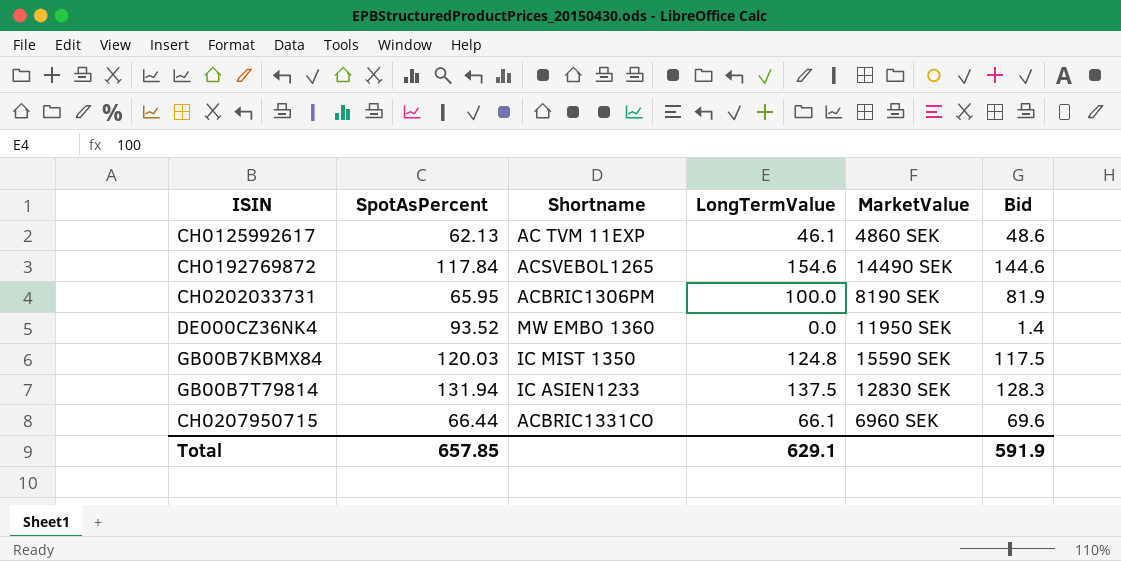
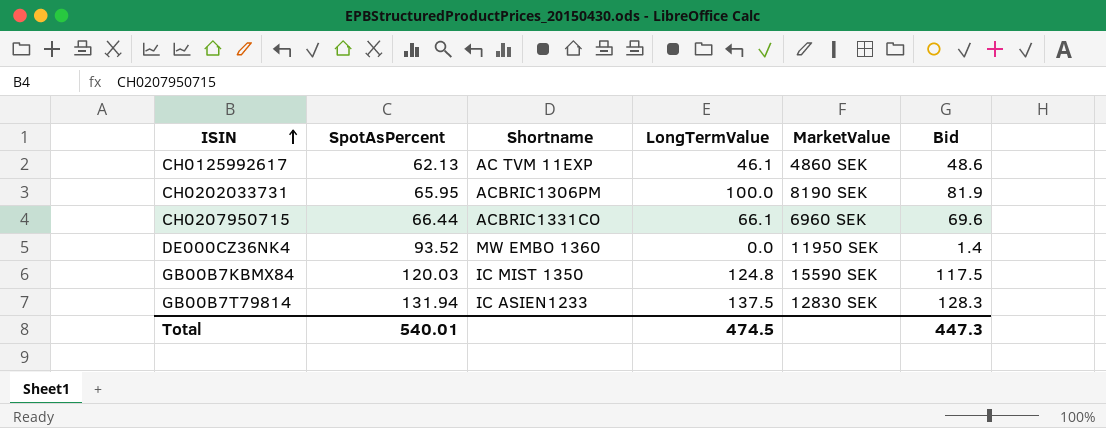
row order: none -> ISIN ascending
row CH0192769872: 117.84 | ACSVEBOL1265 | 154.6 | 14490 SEK | 144.6 -> none
Total | SpotAsPercent: 657.85 -> 540.01
Total | LongTermValue: 629.1 -> 474.5
Total | Bid: 591.9 -> 447.3

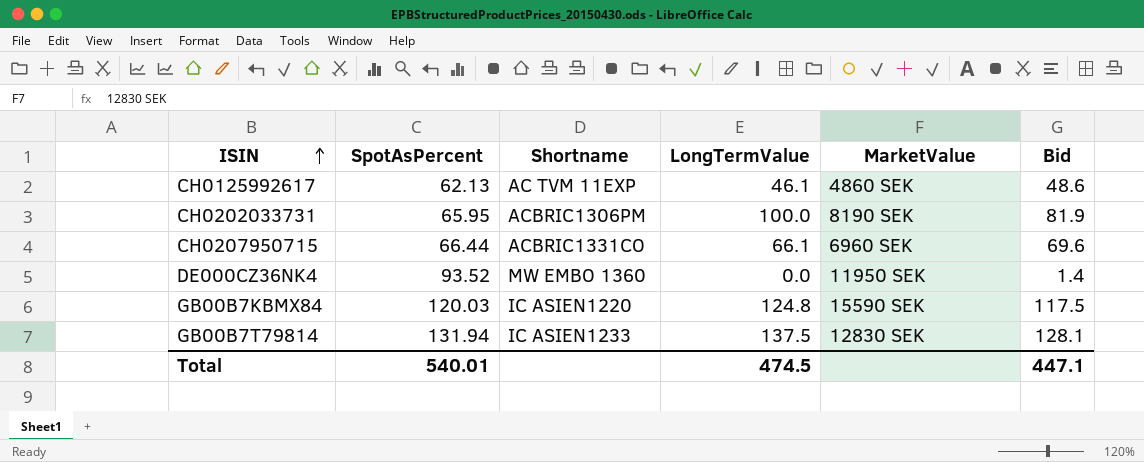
GB00B7KBMX84 | Shortname: IC MIST 1350 -> IC ASIEN1220
GB00B7T79814 | Bid: 128.3 -> 128.1
Total | Bid: 447.3 -> 447.1

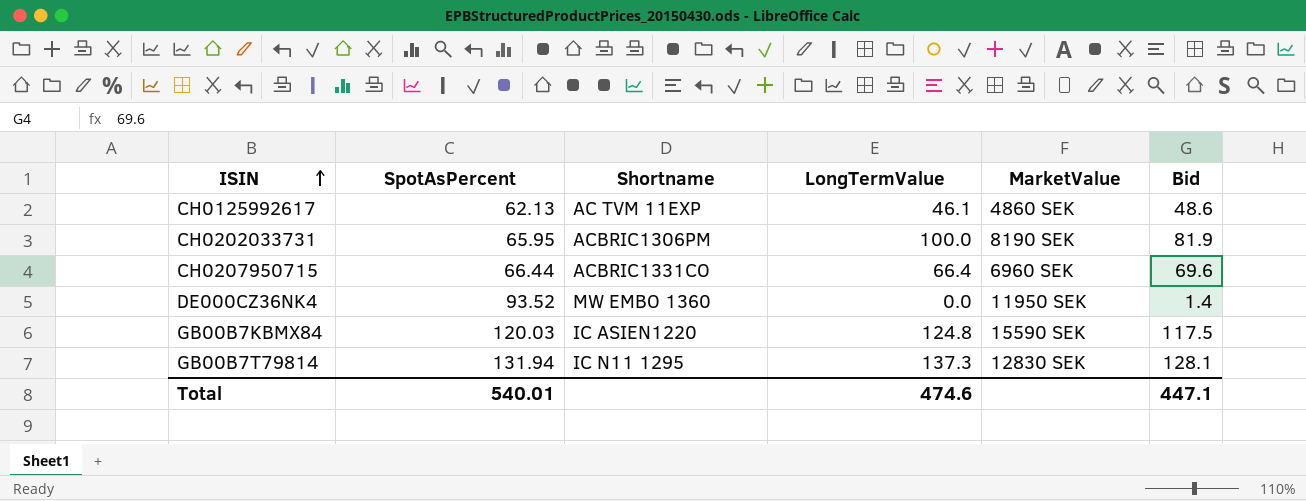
CH0207950715 | LongTermValue: 66.1 -> 66.4
GB00B7T79814 | Shortname: IC ASIEN1233 -> IC N11 1295
GB00B7T79814 | LongTermValue: 137.5 -> 137.3
Total | LongTermValue: 474.5 -> 474.6

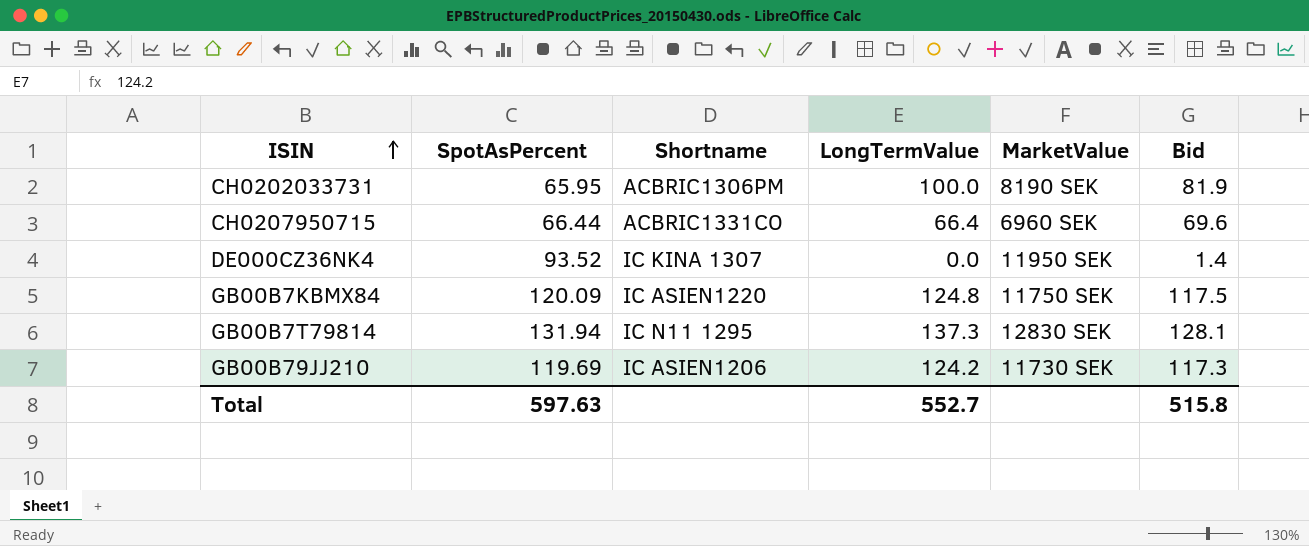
row CH0125992617: 62.13 | AC TVM 11EXP | 46.1 | 4860 SEK | 48.6 -> none
DE000CZ36NK4 | Shortname: MW EMBO 1360 -> IC KINA 1307
GB00B7KBMX84 | SpotAsPercent: 120.03 -> 120.09
GB00B7KBMX84 | MarketValue: 15590 SEK -> 11750 SEK
row GB00B79JJ210: none -> 119.69 | IC ASIEN1206 | 124.2 | 11730 SEK | 117.3
Total | SpotAsPercent: 540.01 -> 597.63
Total | LongTermValue: 474.6 -> 552.7
Total | Bid: 447.1 -> 515.8

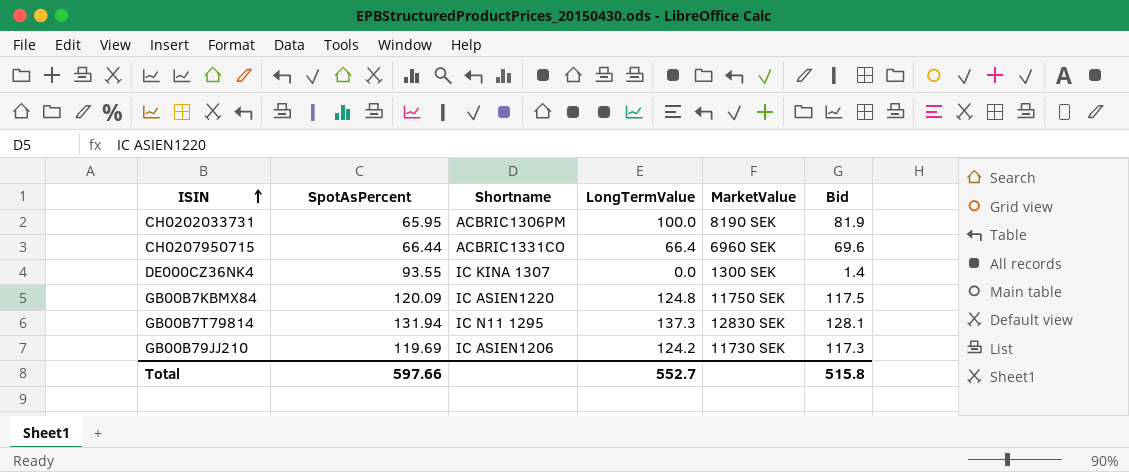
DE000CZ36NK4 | SpotAsPercent: 93.52 -> 93.55
DE000CZ36NK4 | MarketValue: 11950 SEK -> 1300 SEK
Total | SpotAsPercent: 597.63 -> 597.66

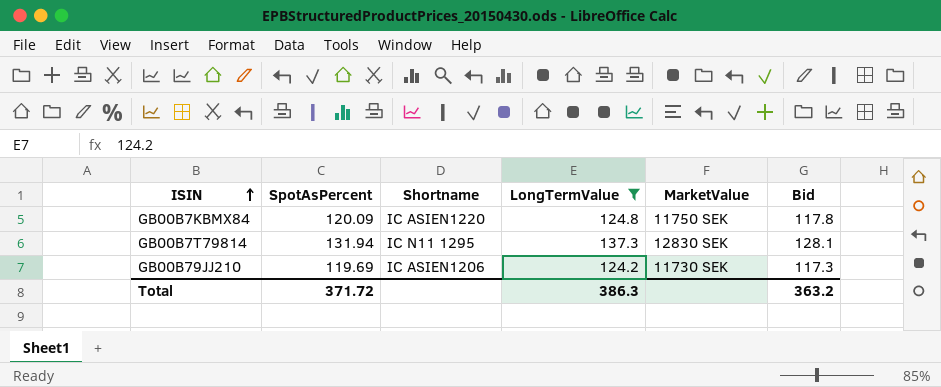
filter: none -> LongTermValue >= 124.2
GB00B7KBMX84 | Bid: 117.5 -> 117.8
Total | SpotAsPercent: 597.66 -> 371.72
Total | LongTermValue: 552.7 -> 386.3
Total | Bid: 515.8 -> 363.2

